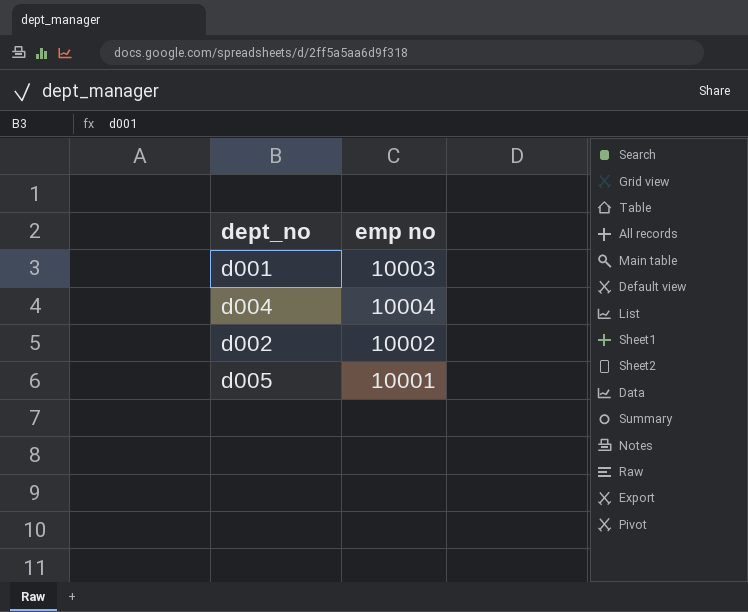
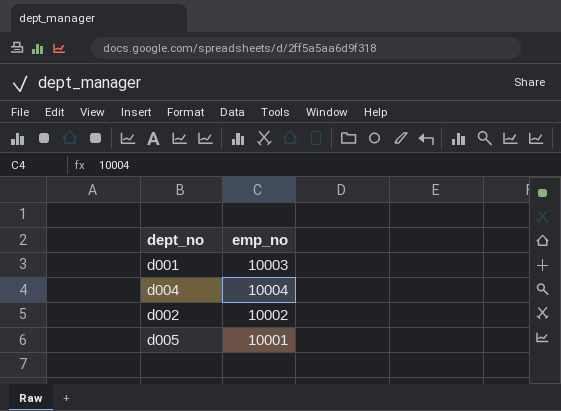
column name: emp no -> emp_no

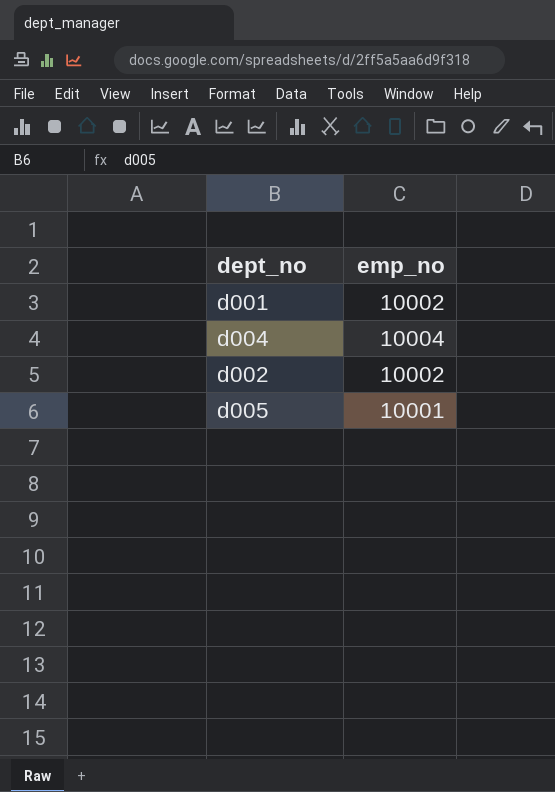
d001 | emp_no: 10003 -> 10002

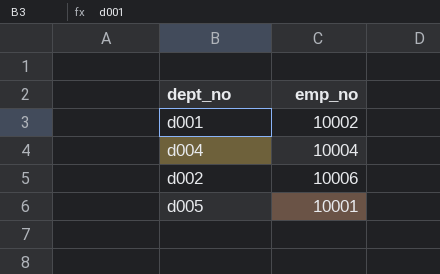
d002 | emp_no: 10002 -> 10006

